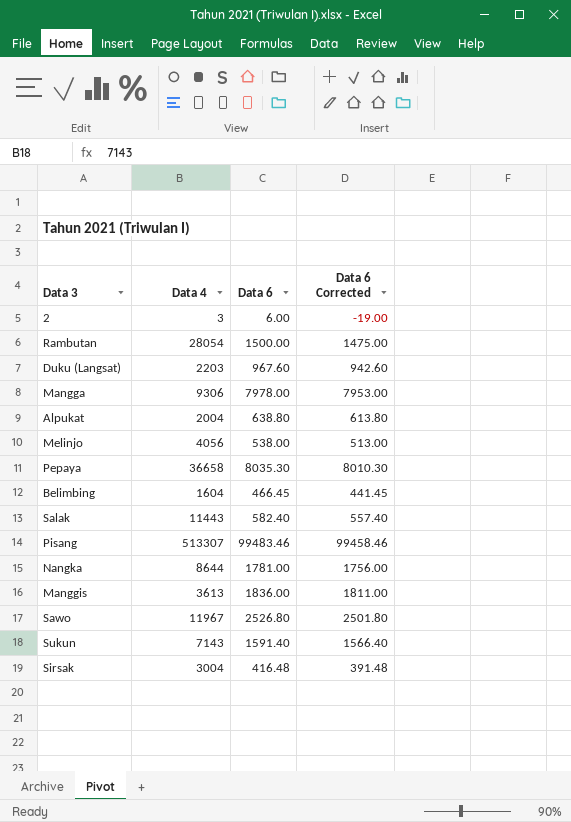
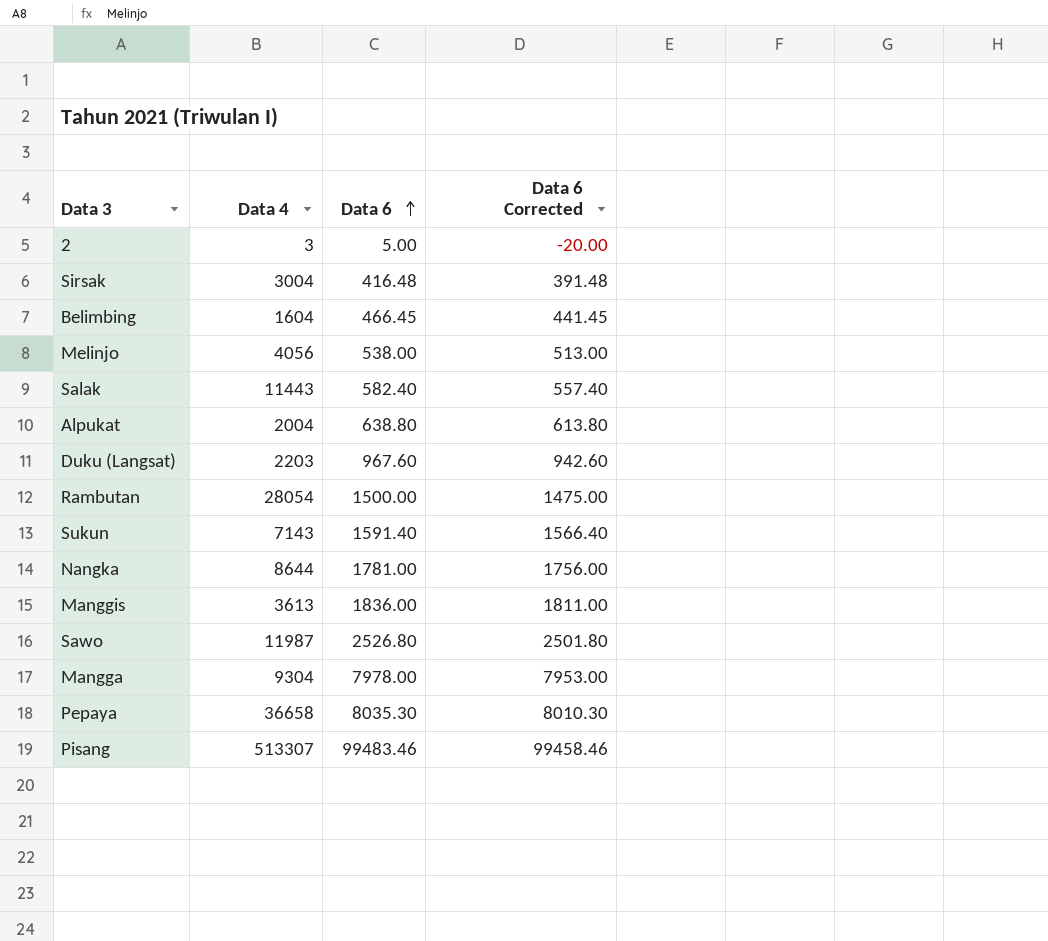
row order: none -> Data 6 ascending
2 | Data 6: 6.00 -> 5.00
2 | Data 6 Corrected: -19.00 -> -20.00
Sawo | Data 4: 11967 -> 11987
Mangga | Data 4: 9306 -> 9304

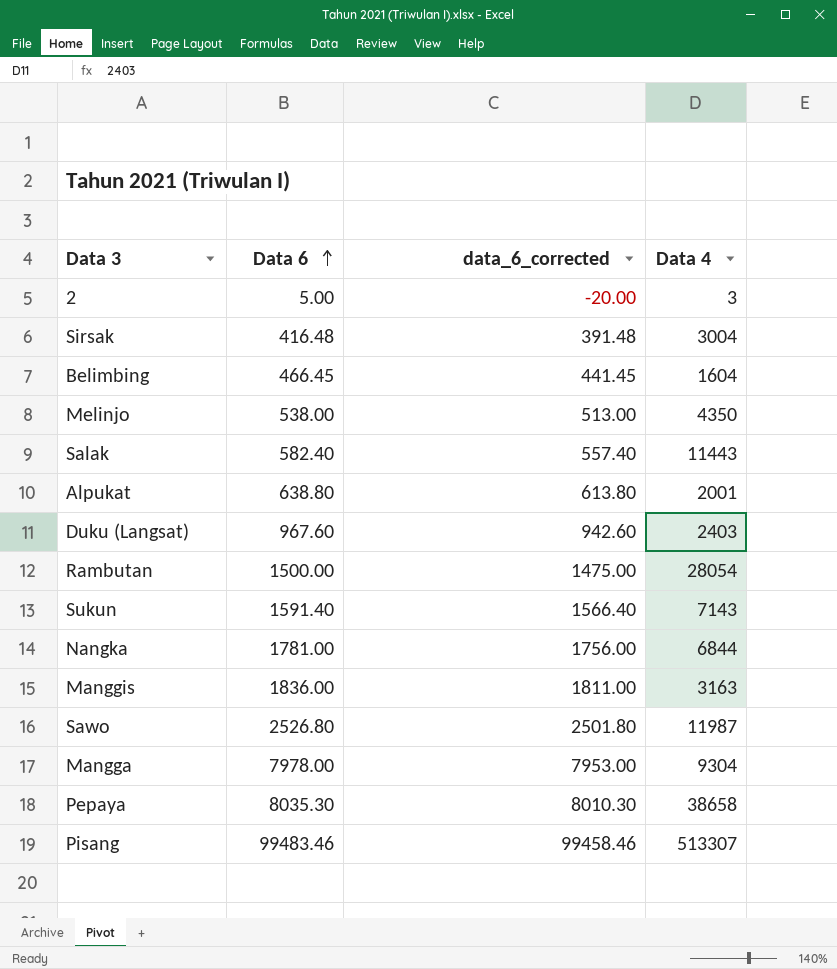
column name: Data 6 Corrected -> data_6_corrected
column Data 4 | position: 2 -> 4
Melinjo | Data 4: 4056 -> 4350
Alpukat | Data 4: 2004 -> 2001
Duku (Langsat) | Data 4: 2203 -> 2403
Nangka | Data 4: 8644 -> 6844
Manggis | Data 4: 3613 -> 3163
Pepaya | Data 4: 36658 -> 38658

